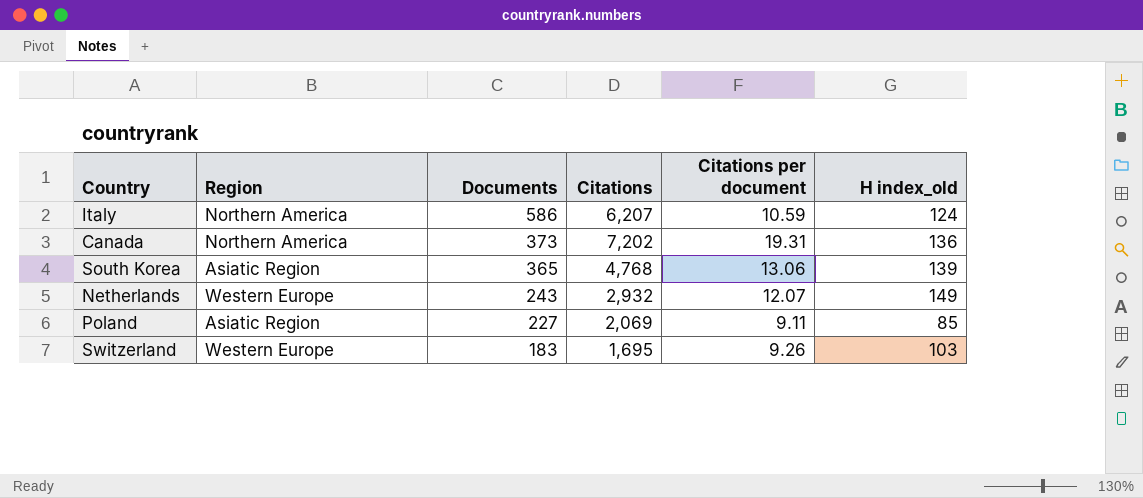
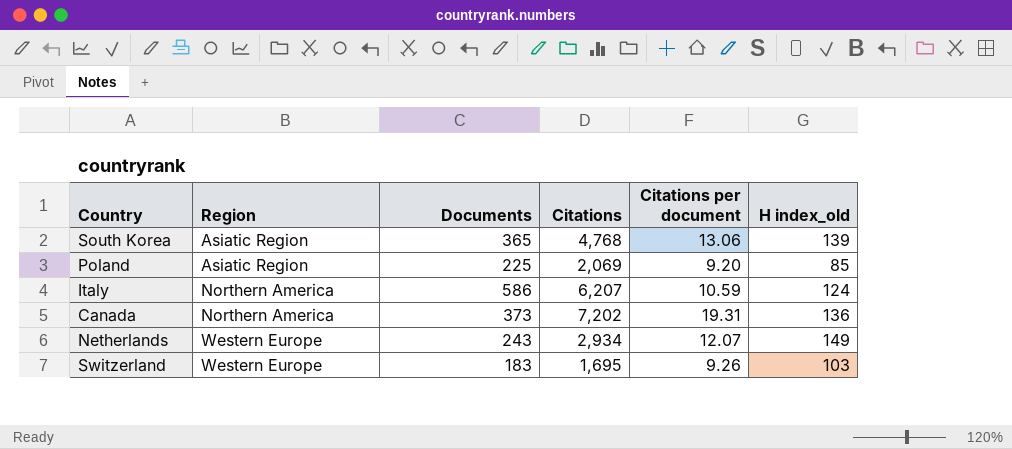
row order: Documents descending -> Region ascending
Poland | Documents: 227 -> 225
Poland | Citations per document: 9.11 -> 9.20
Netherlands | Citations: 2,932 -> 2,934

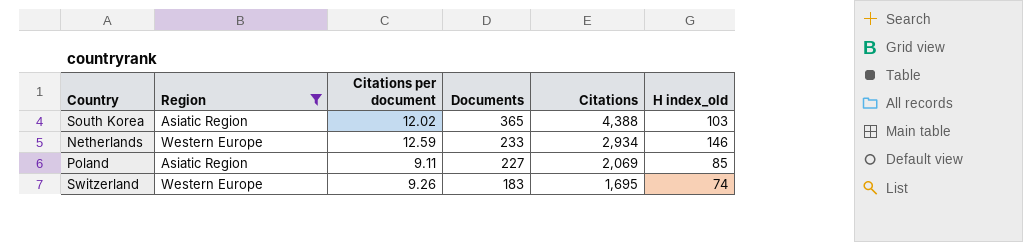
filter: none -> Region != Northern America
row order: Region ascending -> Documents descending
column Citations per document | position: 5 -> 3
South Korea | Citations per document: 13.06 -> 12.02
South Korea | Citations: 4,768 -> 4,388
South Korea | H index_old: 139 -> 103
Netherlands | Citations per document: 12.07 -> 12.59
Netherlands | Documents: 243 -> 233
Netherlands | H index_old: 149 -> 146
Poland | Citations per document: 9.20 -> 9.11
Poland | Documents: 225 -> 227
Switzerland | H index_old: 103 -> 74

